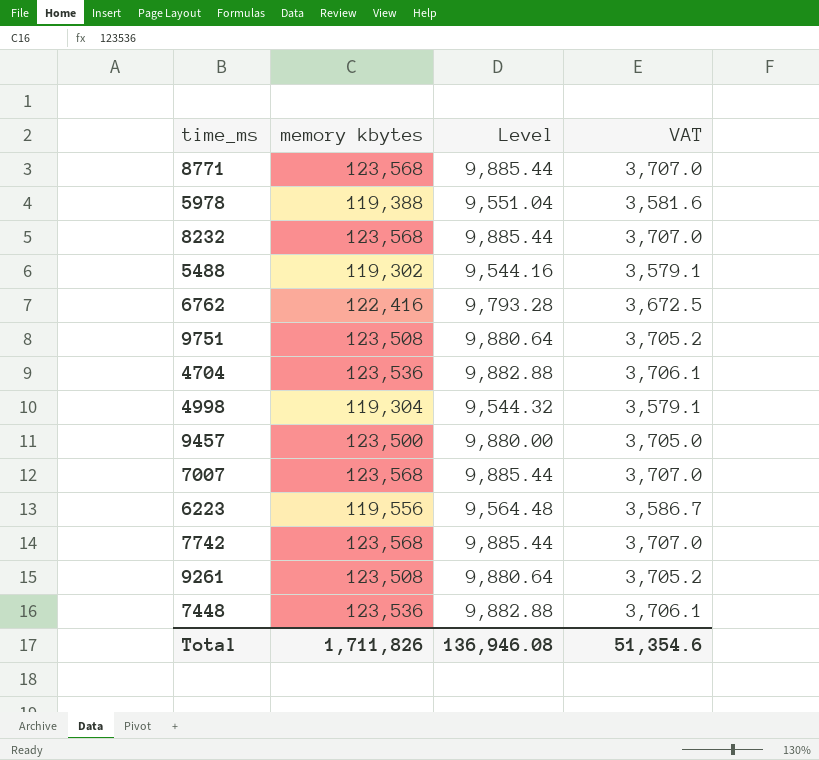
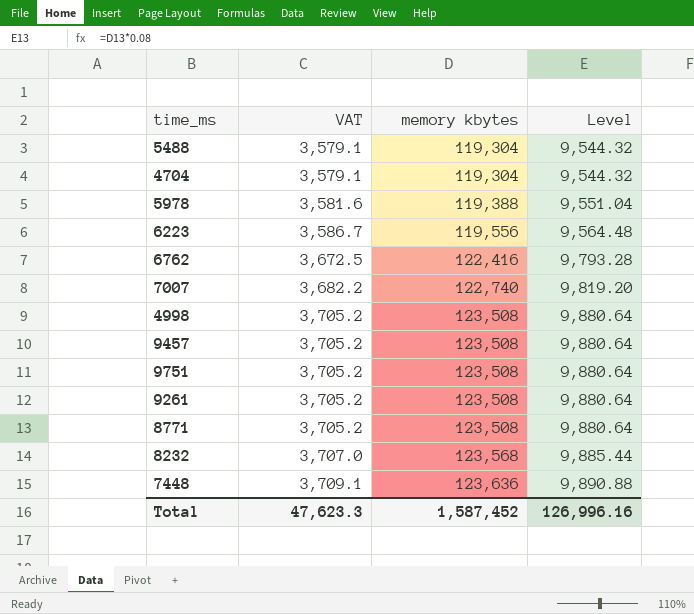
row order: none -> VAT ascending
column VAT | position: 4 -> 2
row 7742: 123,568 | 9,885.44 | 3,707.0 -> none
5488 | memory kbytes: 119,302 -> 119,304
5488 | Level: 9,544.16 -> 9,544.32
4704 | VAT: 3,706.1 -> 3,579.1
4704 | memory kbytes: 123,536 -> 119,304
4704 | Level: 9,882.88 -> 9,544.32
7007 | VAT: 3,707.0 -> 3,682.2
7007 | memory kbytes: 123,568 -> 122,740
7007 | Level: 9,885.44 -> 9,819.20
4998 | VAT: 3,579.1 -> 3,705.2
4998 | memory kbytes: 119,304 -> 123,508
4998 | Level: 9,544.32 -> 9,880.64
9457 | VAT: 3,705.0 -> 3,705.2
9457 | memory kbytes: 123,500 -> 123,508
9457 | Level: 9,880.00 -> 9,880.64
8771 | VAT: 3,707.0 -> 3,705.2
8771 | memory kbytes: 123,568 -> 123,508
8771 | Level: 9,885.44 -> 9,880.64
7448 | VAT: 3,706.1 -> 3,709.1
7448 | memory kbytes: 123,536 -> 123,636
7448 | Level: 9,882.88 -> 9,890.88
Total | VAT: 51,354.6 -> 47,623.3
Total | memory kbytes: 1,711,826 -> 1,587,452
Total | Level: 136,946.08 -> 126,996.16

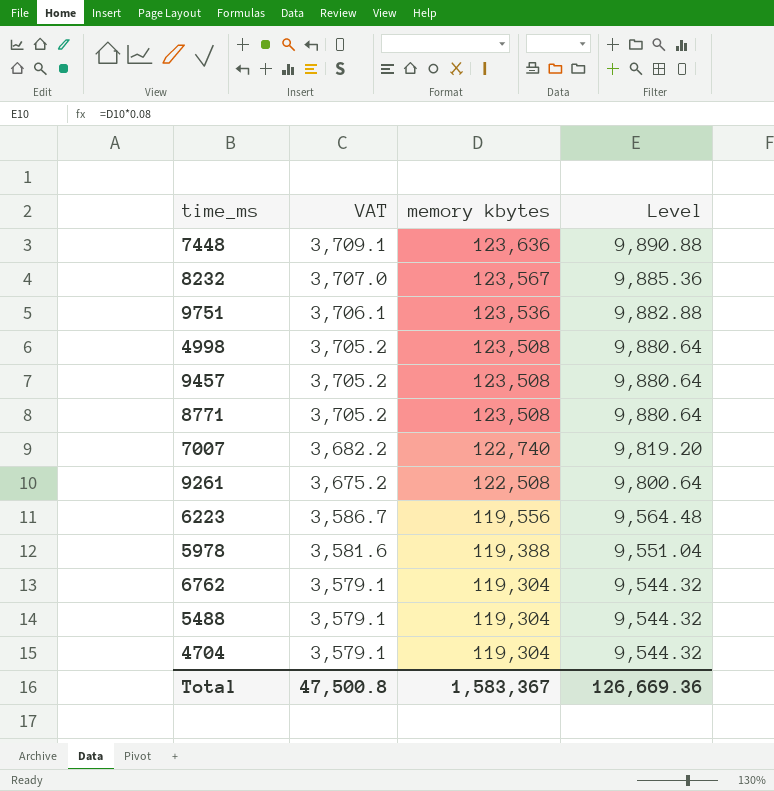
row order: VAT ascending -> VAT descending
8232 | memory kbytes: 123,568 -> 123,567
8232 | Level: 9,885.44 -> 9,885.36
9751 | VAT: 3,705.2 -> 3,706.1
9751 | memory kbytes: 123,508 -> 123,536
9751 | Level: 9,880.64 -> 9,882.88
9261 | VAT: 3,705.2 -> 3,675.2
9261 | memory kbytes: 123,508 -> 122,508
9261 | Level: 9,880.64 -> 9,800.64
6762 | VAT: 3,672.5 -> 3,579.1
6762 | memory kbytes: 122,416 -> 119,304
6762 | Level: 9,793.28 -> 9,544.32
Total | VAT: 47,623.3 -> 47,500.8
Total | memory kbytes: 1,587,452 -> 1,583,367
Total | Level: 126,996.16 -> 126,669.36

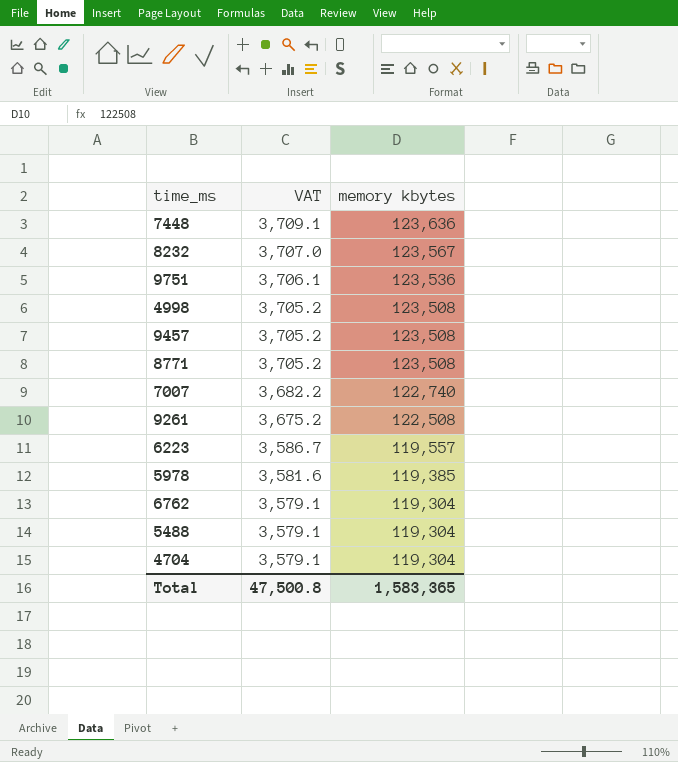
column Level | formula: [memory kbytes] * 0.08 -> none
6223 | memory kbytes: 119,556 -> 119,557
5978 | memory kbytes: 119,388 -> 119,385
Total | memory kbytes: 1,583,367 -> 1,583,365

